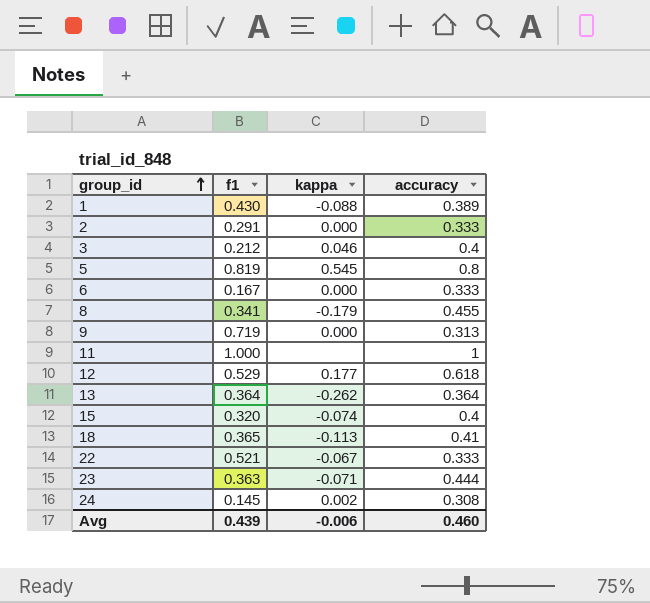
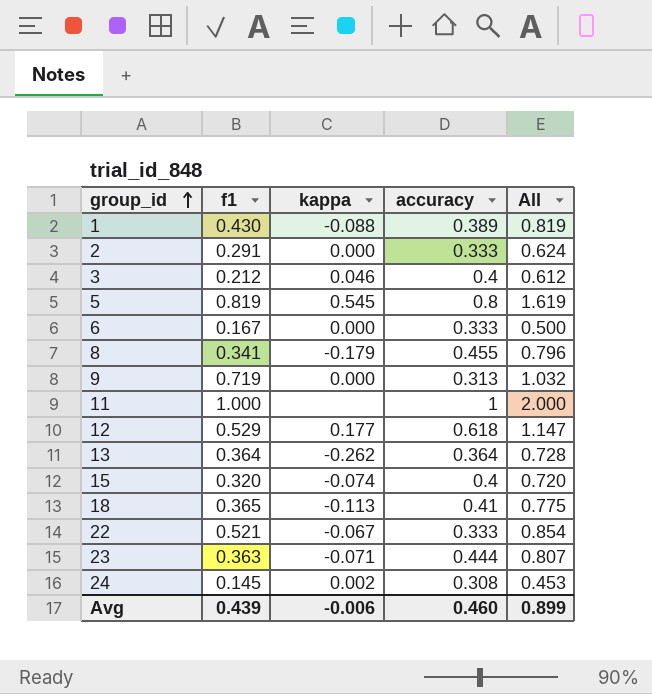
column All | formula: none -> [f1] + [accuracy]

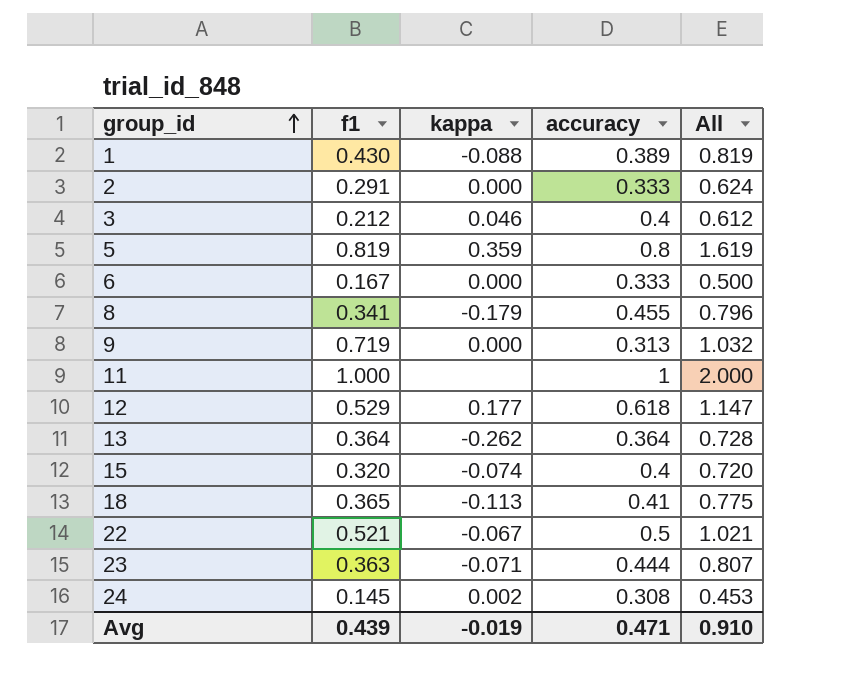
5 | kappa: 0.545 -> 0.359
22 | accuracy: 0.333 -> 0.5
22 | All: 0.854 -> 1.021
Avg | kappa: -0.006 -> -0.019
Avg | accuracy: 0.460 -> 0.471
Avg | All: 0.899 -> 0.910

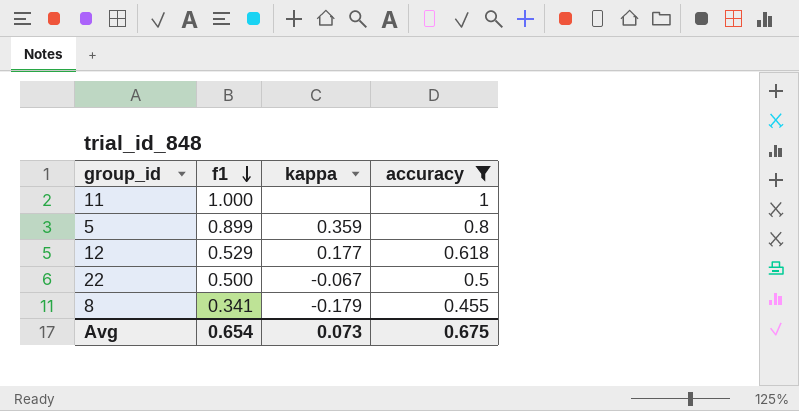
filter: none -> accuracy >= 0.455
row order: group_id ascending -> f1 descending
column All | formula: [f1] + [accuracy] -> none
5 | f1: 0.819 -> 0.899
22 | f1: 0.521 -> 0.500
Avg | f1: 0.439 -> 0.654
Avg | kappa: -0.019 -> 0.073
Avg | accuracy: 0.471 -> 0.675

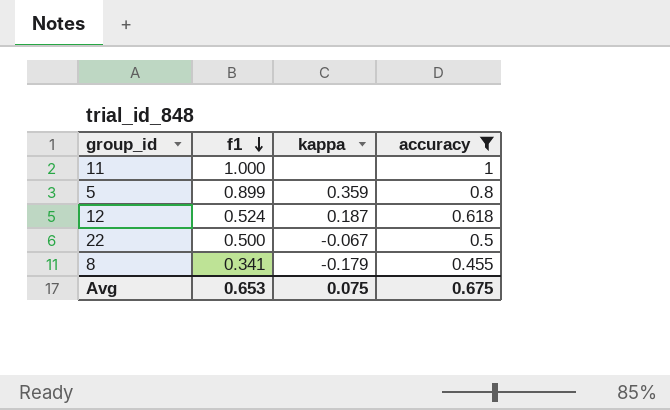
12 | f1: 0.529 -> 0.524
12 | kappa: 0.177 -> 0.187
Avg | f1: 0.654 -> 0.653
Avg | kappa: 0.073 -> 0.075

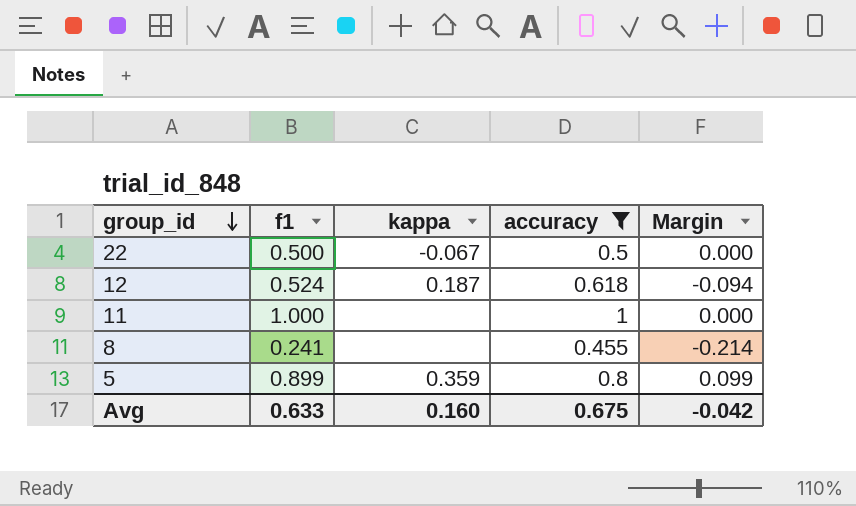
row order: f1 descending -> group_id descending
column Margin | formula: none -> [f1] - [accuracy]
8 | f1: 0.341 -> 0.241
8 | kappa: -0.179 -> none
Avg | f1: 0.653 -> 0.633
Avg | kappa: 0.075 -> 0.160

